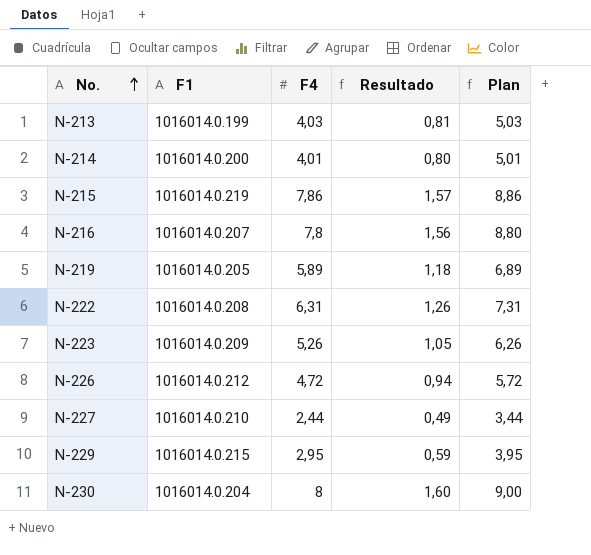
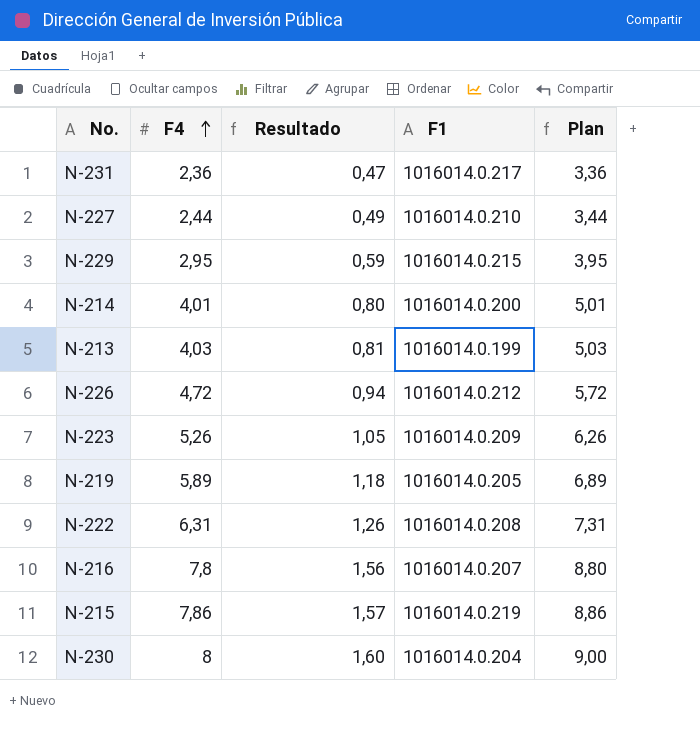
row order: No. ascending -> F4 ascending
column F1 | position: 2 -> 4
row N-231: none -> 2,36 | 0,47 | 1016014.0.217 | 3,36

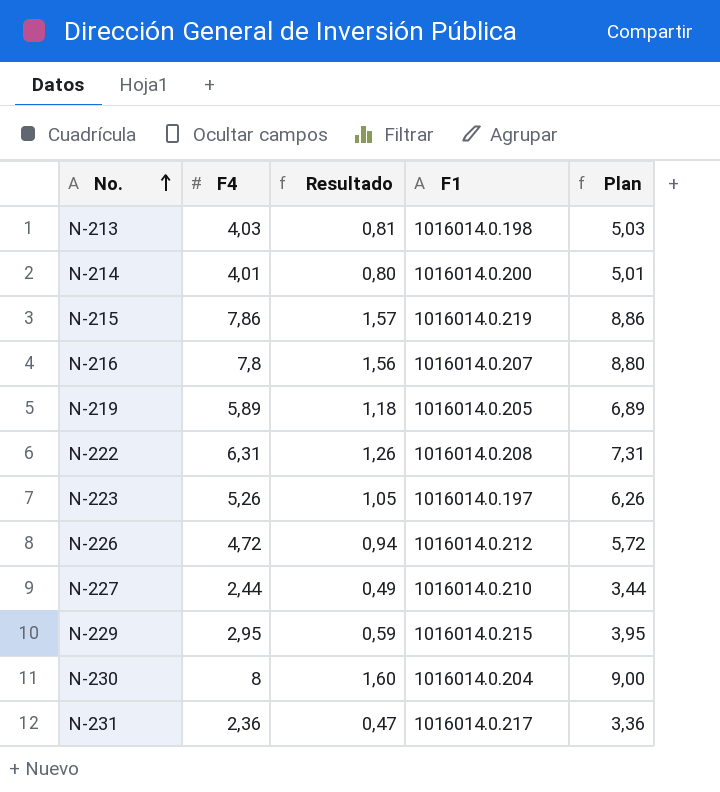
row order: F4 ascending -> No. ascending
N-213 | F1: 1016014.0.199 -> 1016014.0.198
N-223 | F1: 1016014.0.209 -> 1016014.0.197

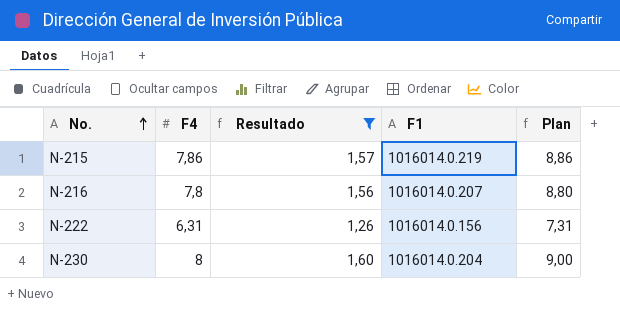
filter: none -> Resultado >= 1,26
N-222 | F1: 1016014.0.208 -> 1016014.0.156

